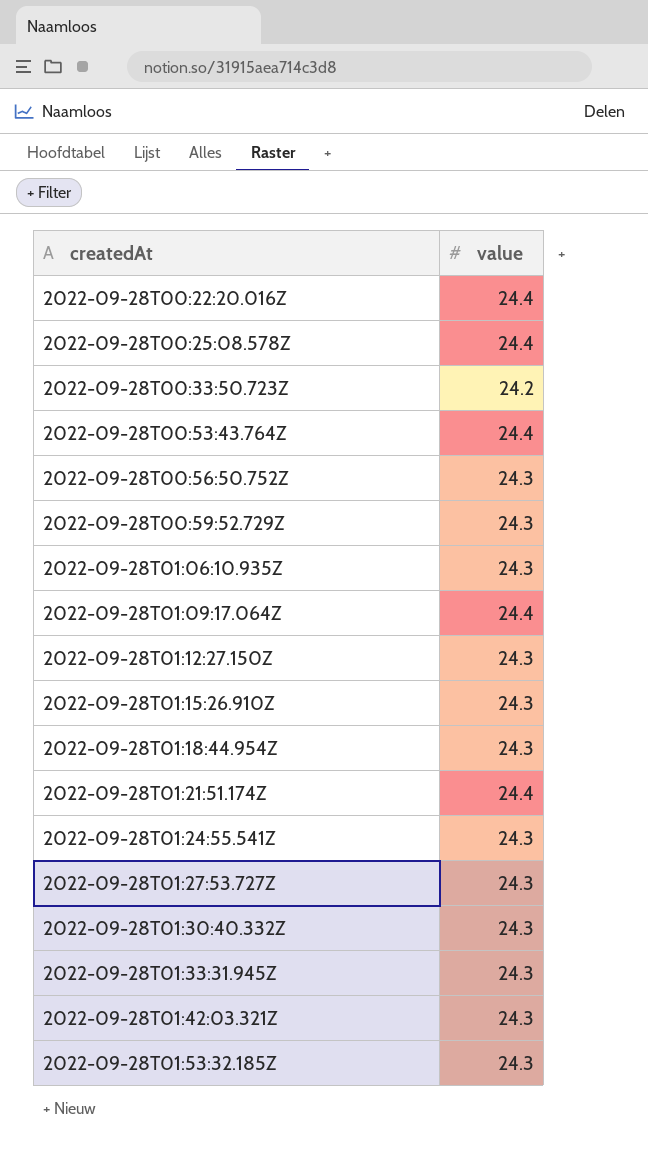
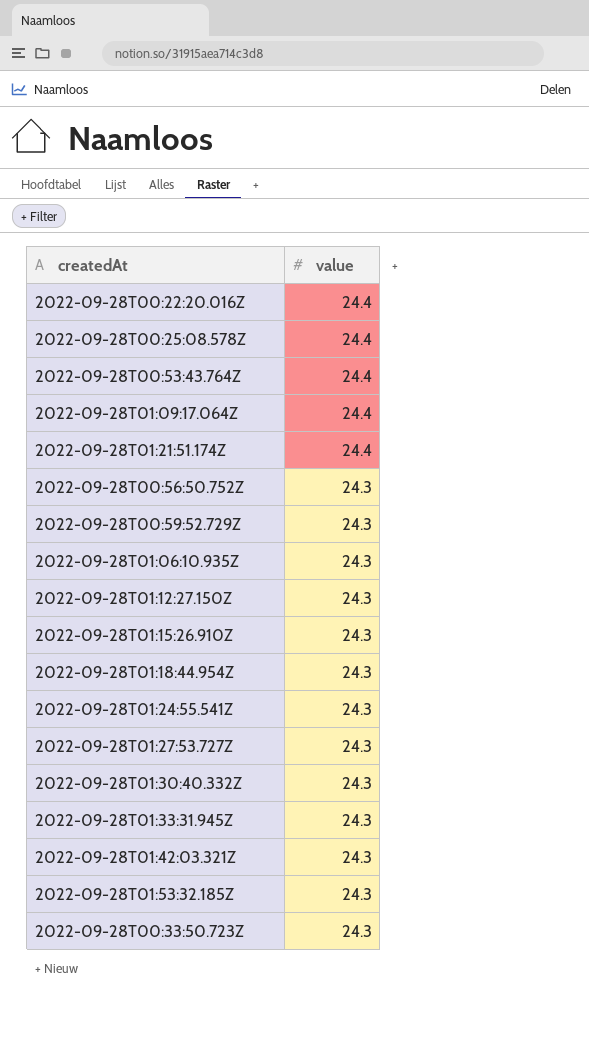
row order: createdAt ascending -> value descending
2022-09-28T00:33:50.723Z | value: 24.2 -> 24.3

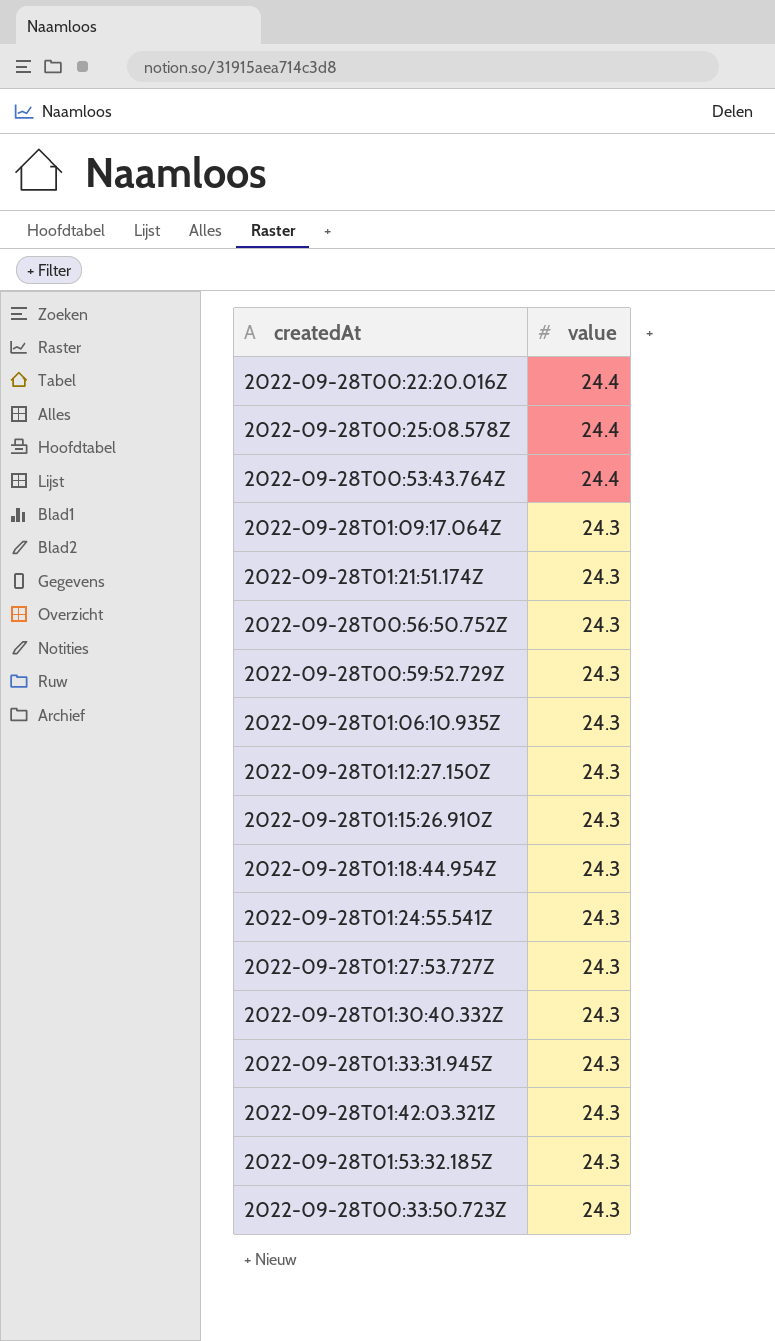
2022-09-28T01:09:17.064Z | value: 24.4 -> 24.3
2022-09-28T01:21:51.174Z | value: 24.4 -> 24.3

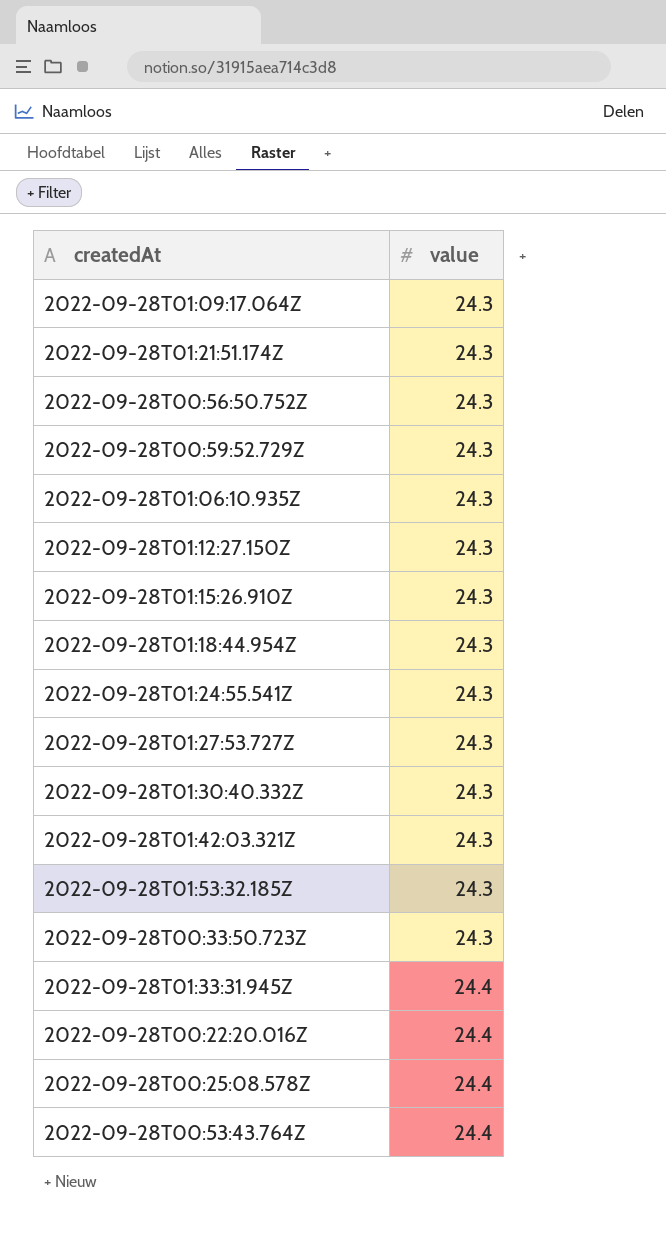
row order: value descending -> value ascending
2022-09-28T01:33:31.945Z | value: 24.3 -> 24.4

